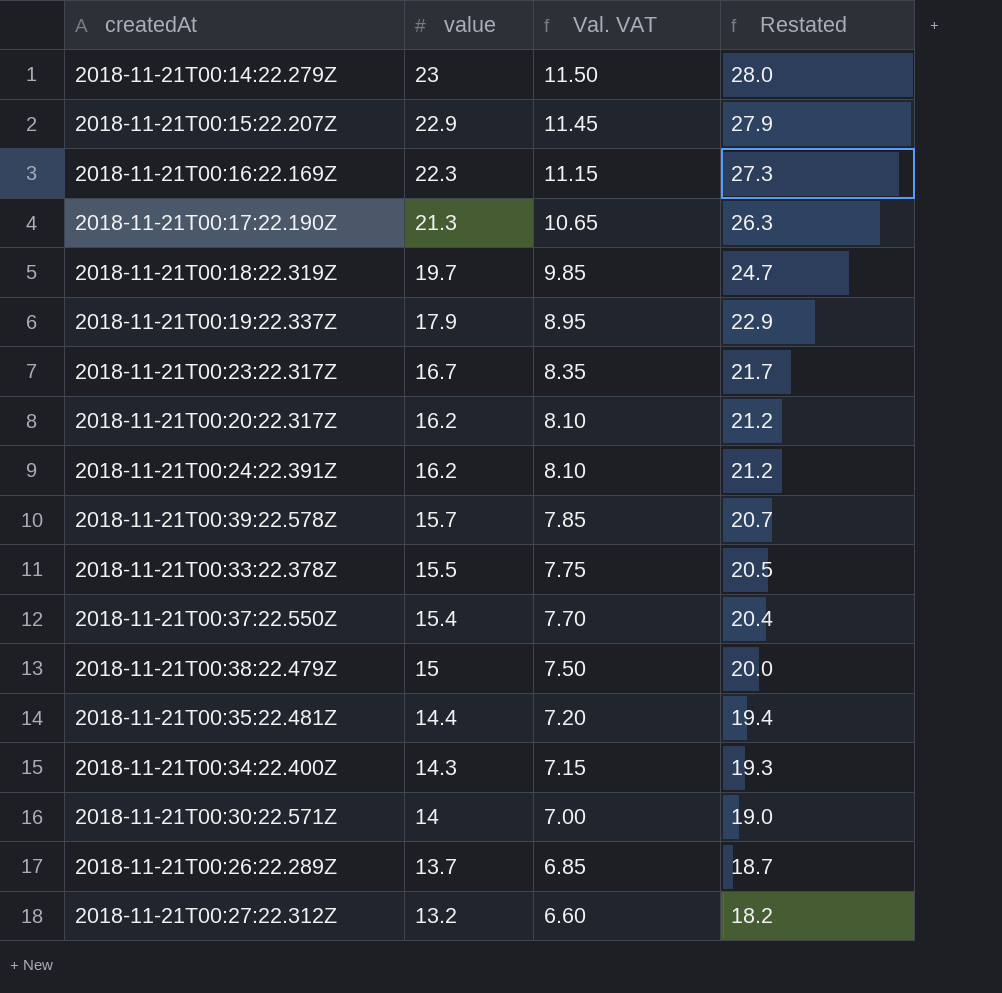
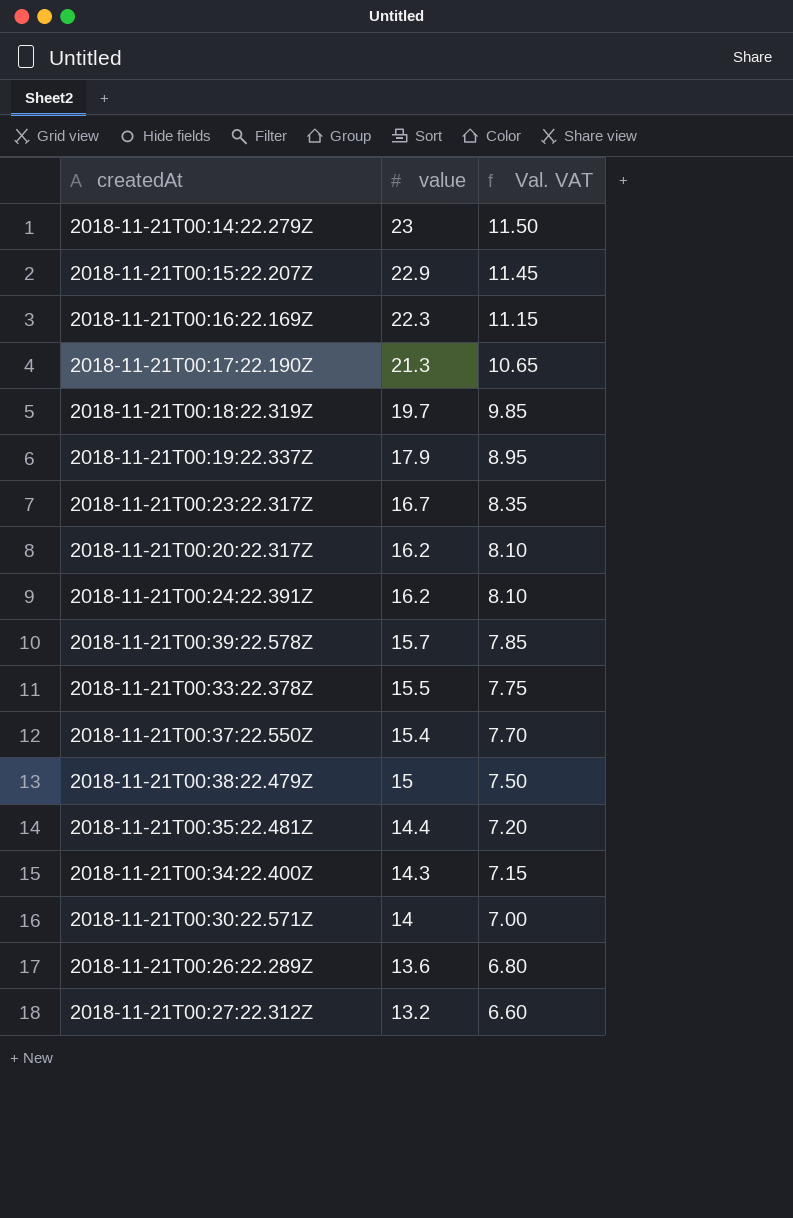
column Restated | formula: [value] + 5 -> none
2018-11-21T00:26:22.289Z | value: 13.7 -> 13.6
2018-11-21T00:26:22.289Z | Val. VAT: 6.85 -> 6.80

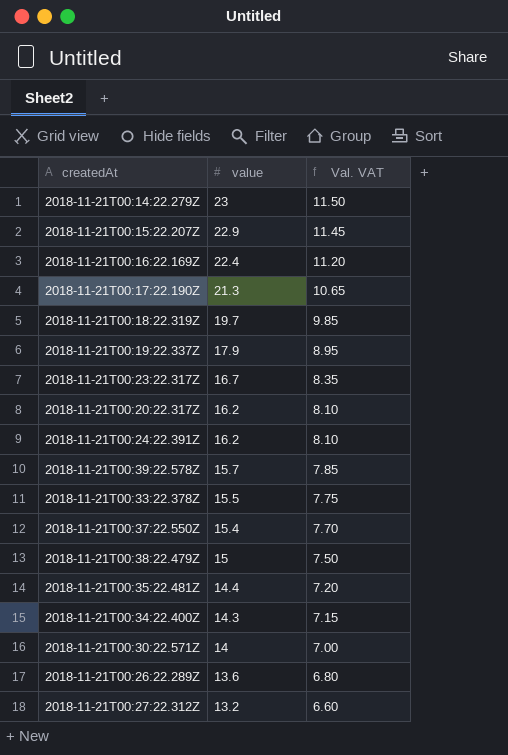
2018-11-21T00:16:22.169Z | value: 22.3 -> 22.4
2018-11-21T00:16:22.169Z | Val. VAT: 11.15 -> 11.20

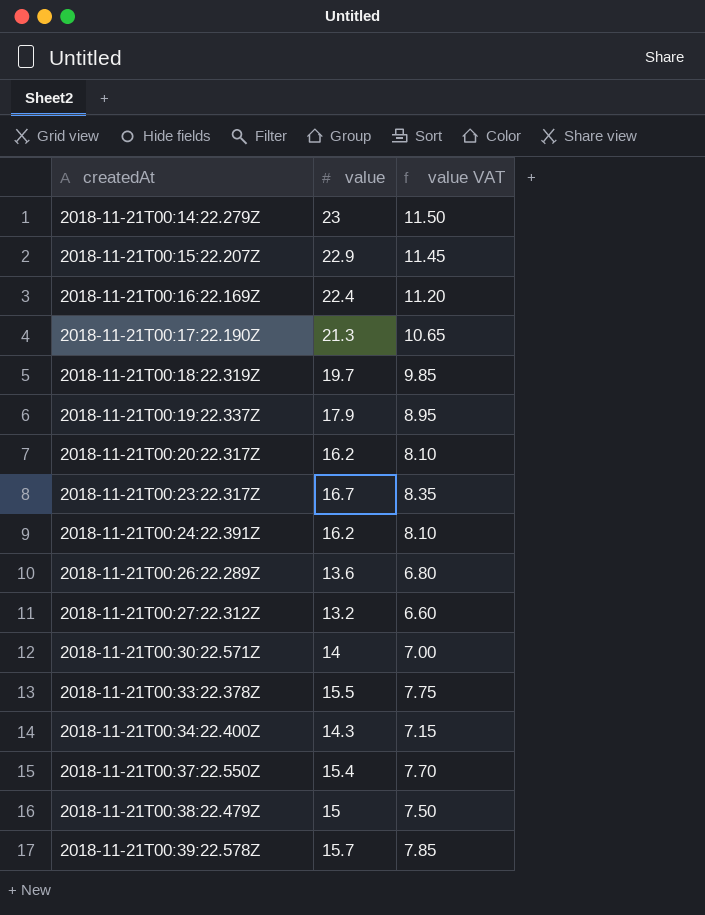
row order: value descending -> createdAt ascending
column name: Val. VAT -> value VAT
row 2018-11-21T00:35:22.481Z: 14.4 | 7.20 -> none

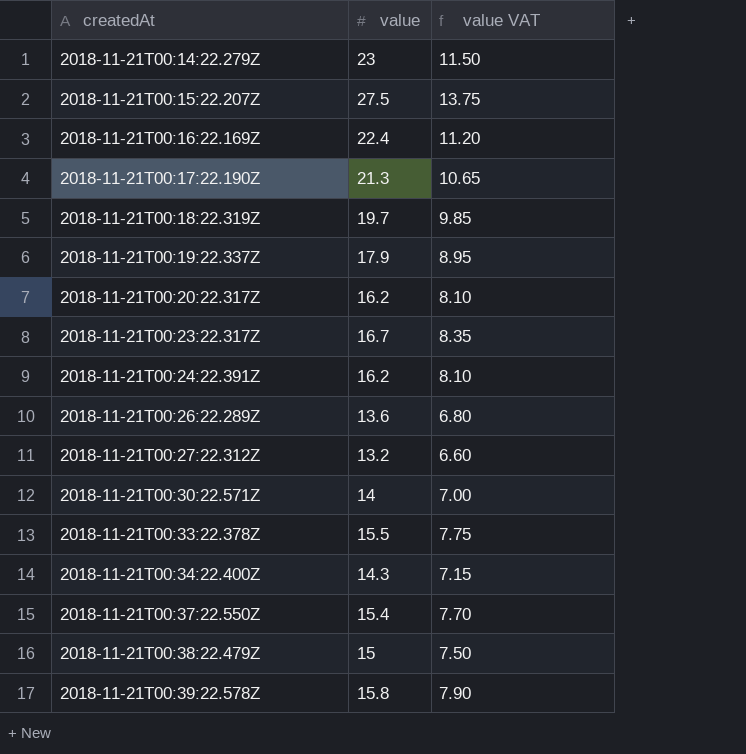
2018-11-21T00:15:22.207Z | value: 22.9 -> 27.5
2018-11-21T00:15:22.207Z | value VAT: 11.45 -> 13.75
2018-11-21T00:39:22.578Z | value: 15.7 -> 15.8
2018-11-21T00:39:22.578Z | value VAT: 7.85 -> 7.90

